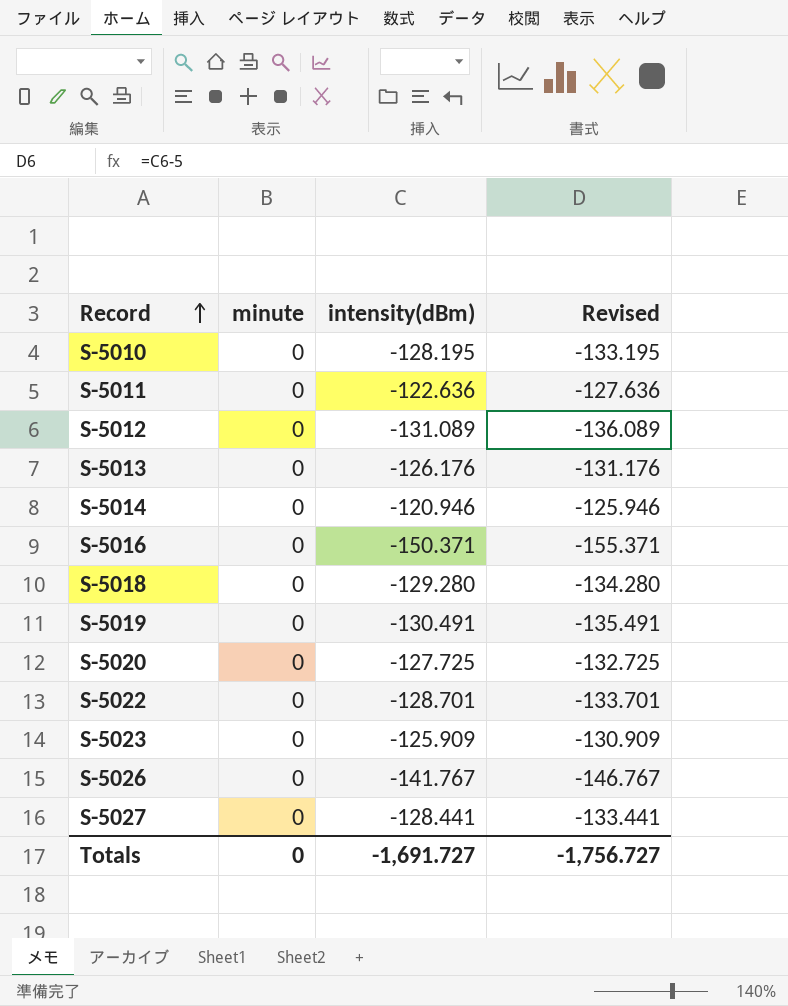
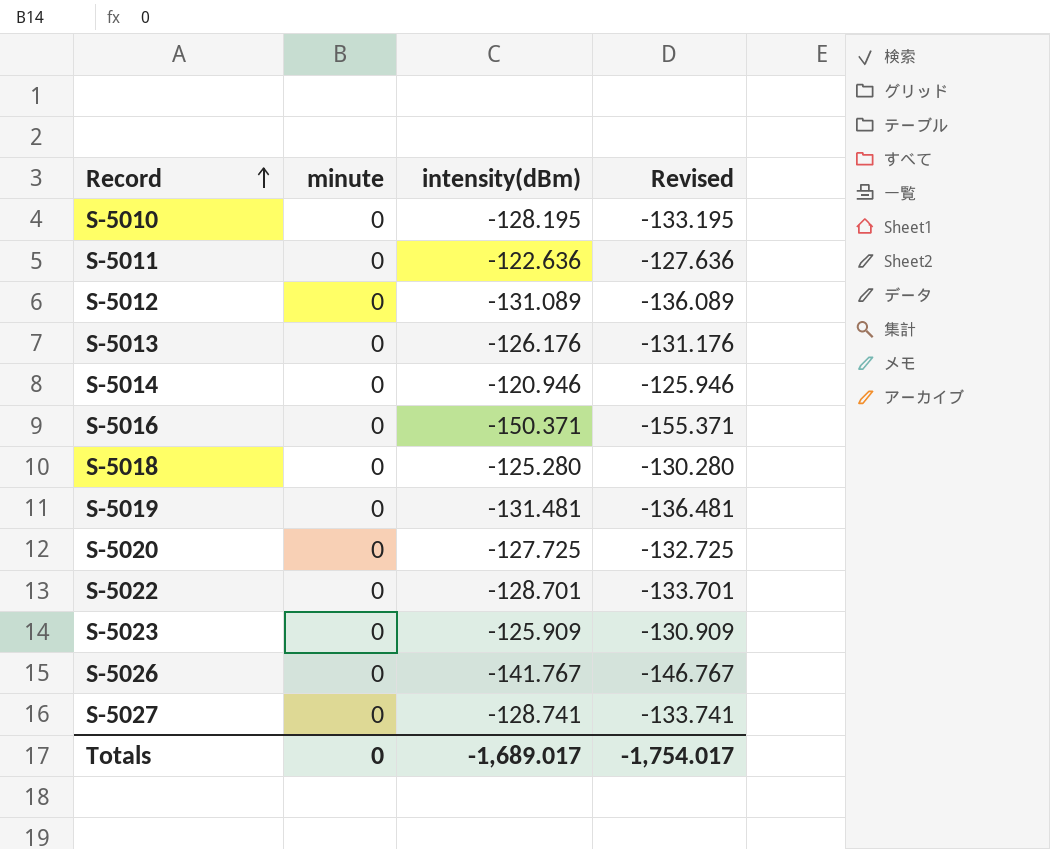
S-5018 | intensity(dBm): -129.280 -> -125.280
S-5018 | Revised: -134.280 -> -130.280
S-5019 | intensity(dBm): -130.491 -> -131.481
S-5019 | Revised: -135.491 -> -136.481
S-5027 | intensity(dBm): -128.441 -> -128.741
S-5027 | Revised: -133.441 -> -133.741
Totals | intensity(dBm): -1,691.727 -> -1,689.017
Totals | Revised: -1,756.727 -> -1,754.017

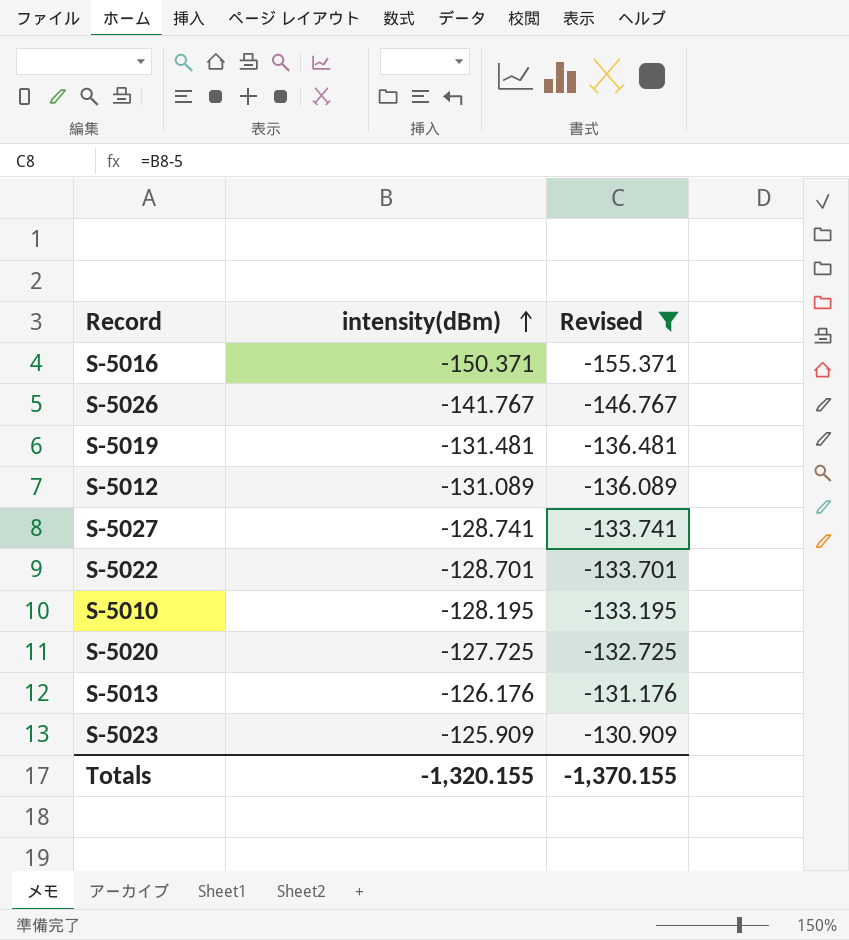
filter: none -> Revised <= -130.909
row order: Record ascending -> intensity(dBm) ascending
column minute | position: 2 -> none
Totals | intensity(dBm): -1,689.017 -> -1,320.155
Totals | Revised: -1,754.017 -> -1,370.155

